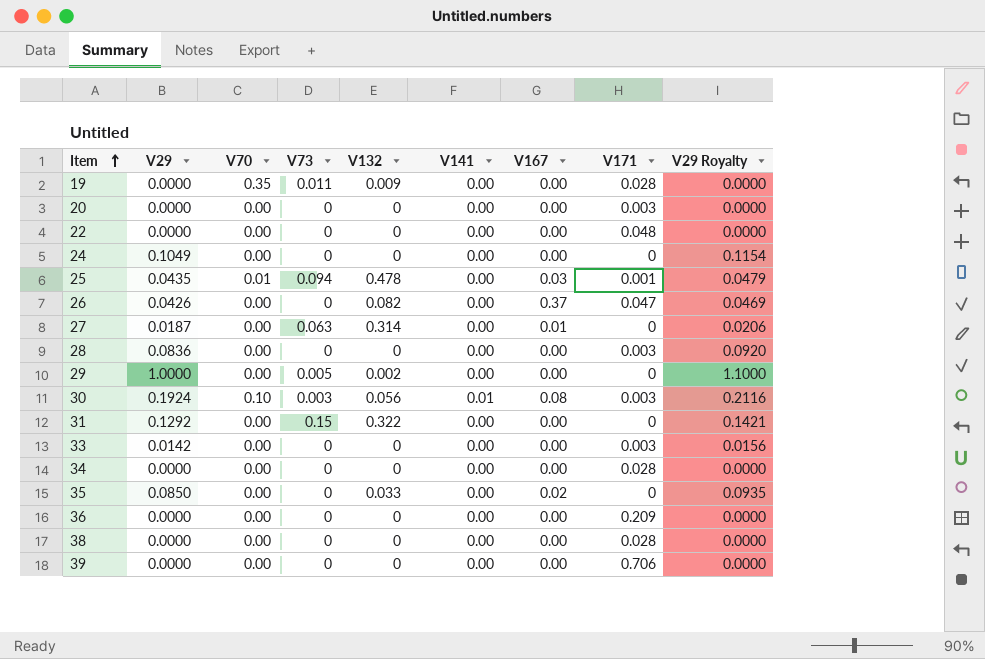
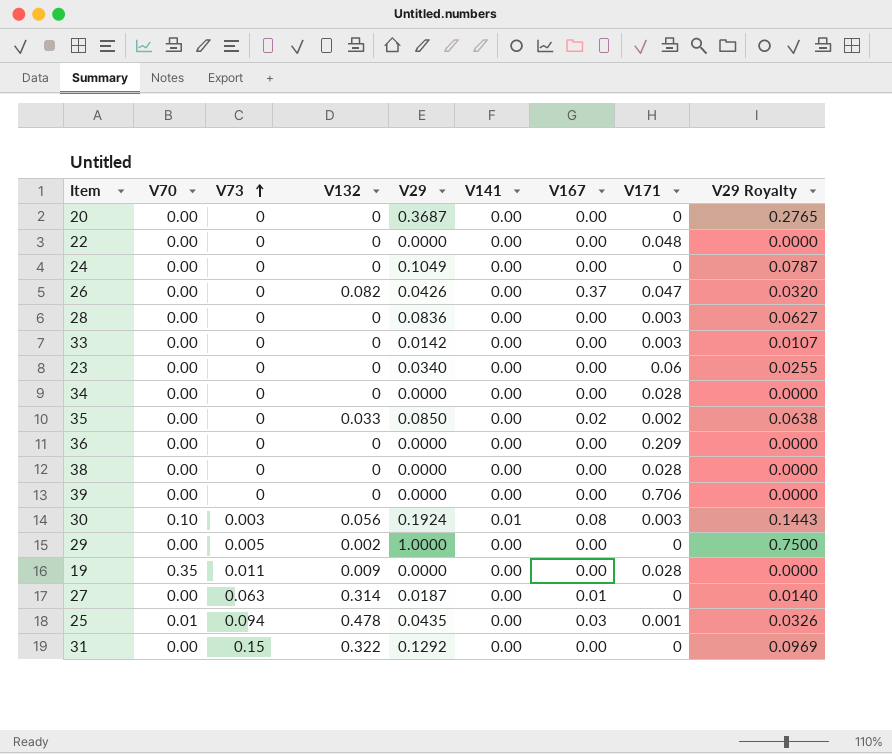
row order: Item ascending -> V73 ascending
column V29 | position: 2 -> 5
column V29 Royalty | formula: [V29] * 1.1 -> [V29] * 0.75
20 | V29: 0.0000 -> 0.3687
20 | V171: 0.003 -> 0
row 23: none -> 0.00 | 0 | 0 | 0.0340 | 0.00 | 0.00 | 0.06 | 0.0255
35 | V171: 0 -> 0.002

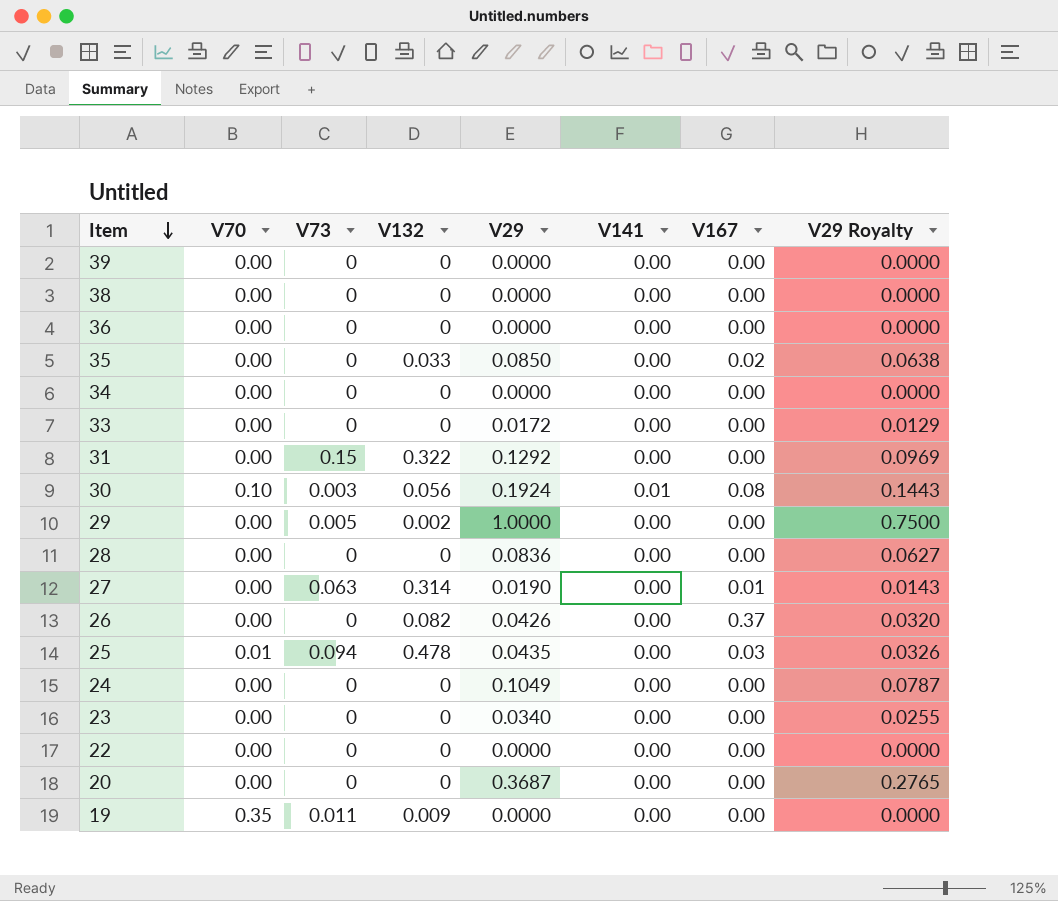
row order: V73 ascending -> Item descending
column V171 | position: 8 -> none
33 | V29: 0.0142 -> 0.0172
33 | V29 Royalty: 0.0107 -> 0.0129
27 | V29: 0.0187 -> 0.0190
27 | V29 Royalty: 0.0140 -> 0.0143

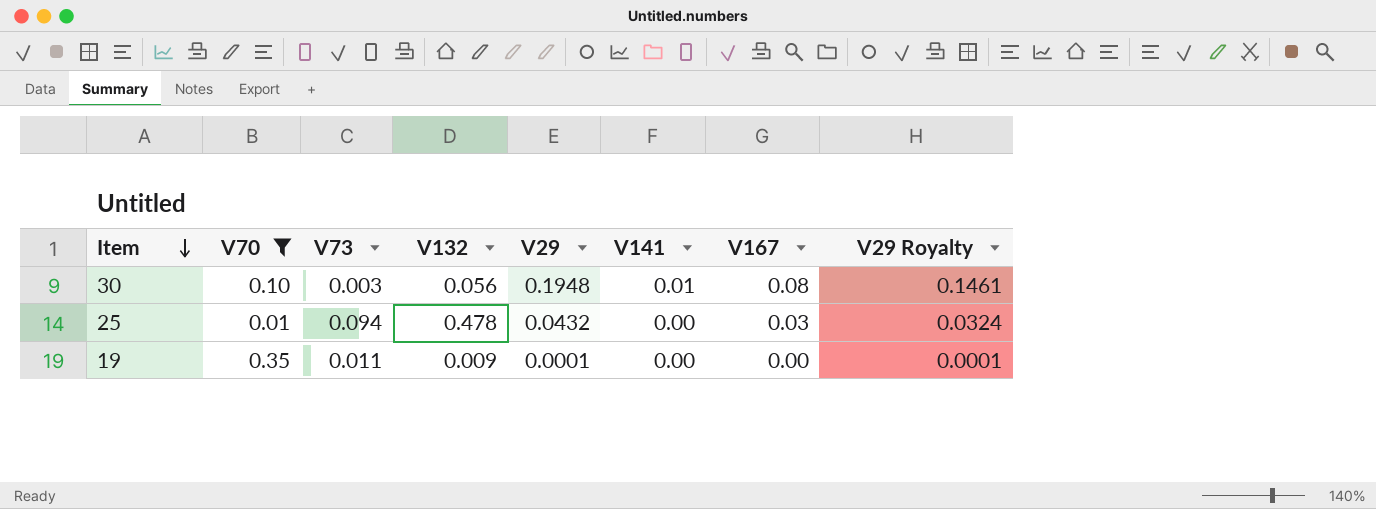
filter: none -> V70 != 0.00
30 | V29: 0.1924 -> 0.1948
30 | V29 Royalty: 0.1443 -> 0.1461
25 | V29: 0.0435 -> 0.0432
25 | V29 Royalty: 0.0326 -> 0.0324
19 | V29: 0.0000 -> 0.0001
19 | V29 Royalty: 0.0000 -> 0.0001

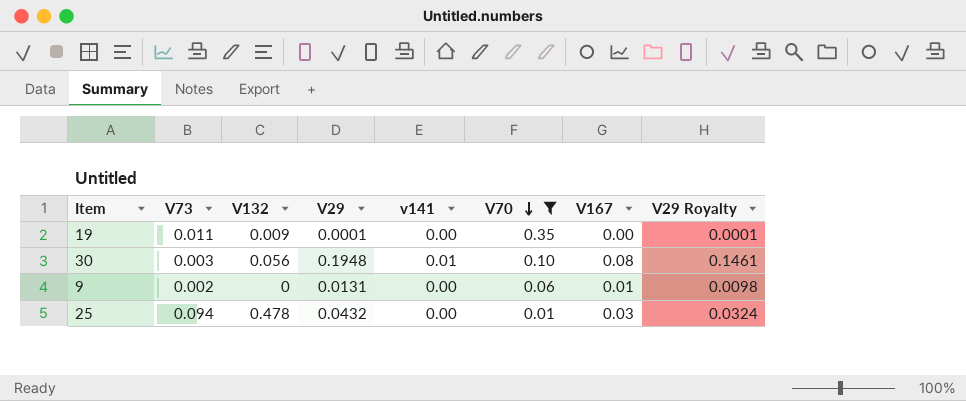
row order: Item descending -> V70 descending
column name: V141 -> v141
column V70 | position: 2 -> 6
row 9: none -> 0.002 | 0 | 0.0131 | 0.00 | 0.06 | 0.01 | 0.0098

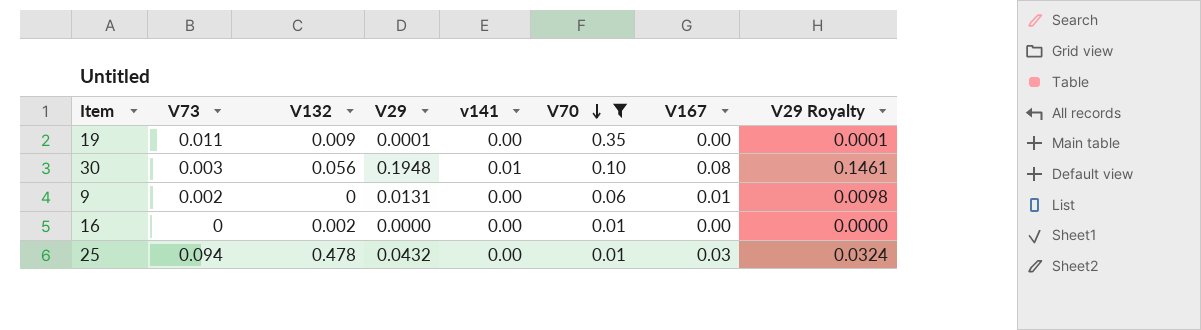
row 16: none -> 0 | 0.002 | 0.0000 | 0.00 | 0.01 | 0.00 | 0.0000

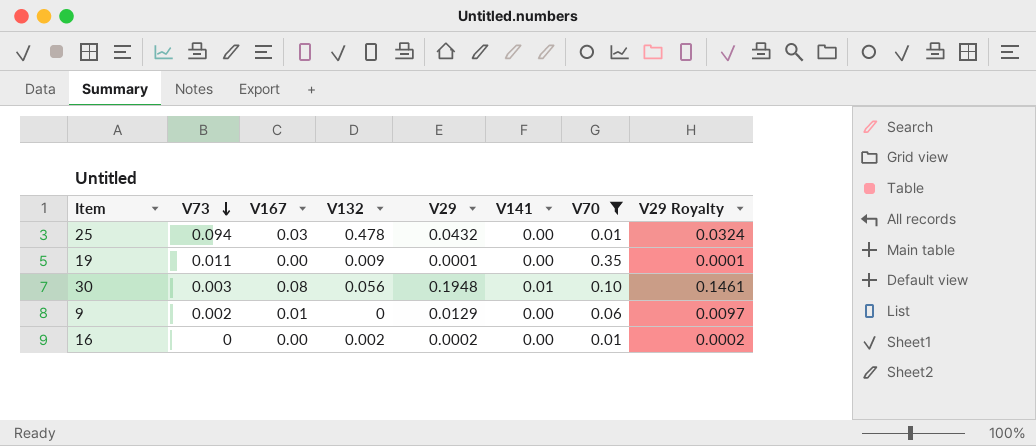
row order: V70 descending -> V73 descending
column V167 | position: 7 -> 3
column name: v141 -> V141
9 | V29: 0.0131 -> 0.0129
9 | V29 Royalty: 0.0098 -> 0.0097
16 | V29: 0.0000 -> 0.0002
16 | V29 Royalty: 0.0000 -> 0.0002

